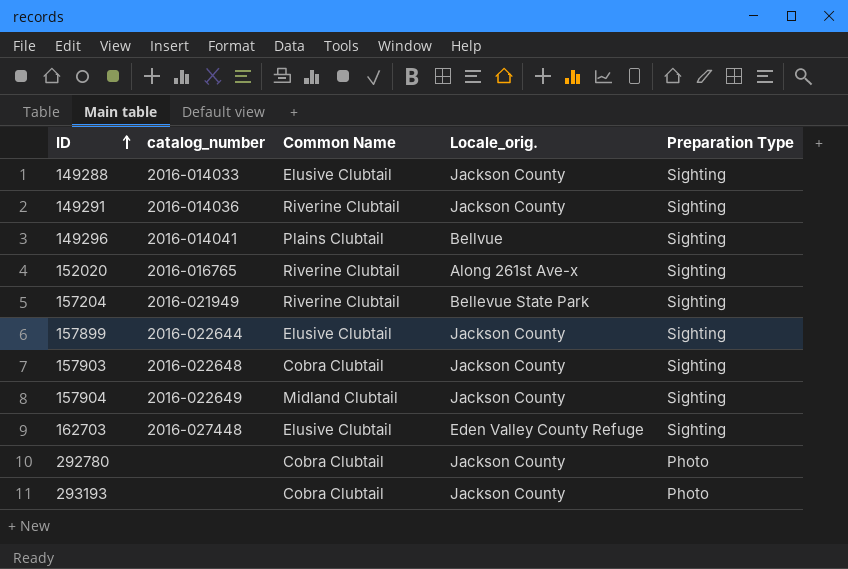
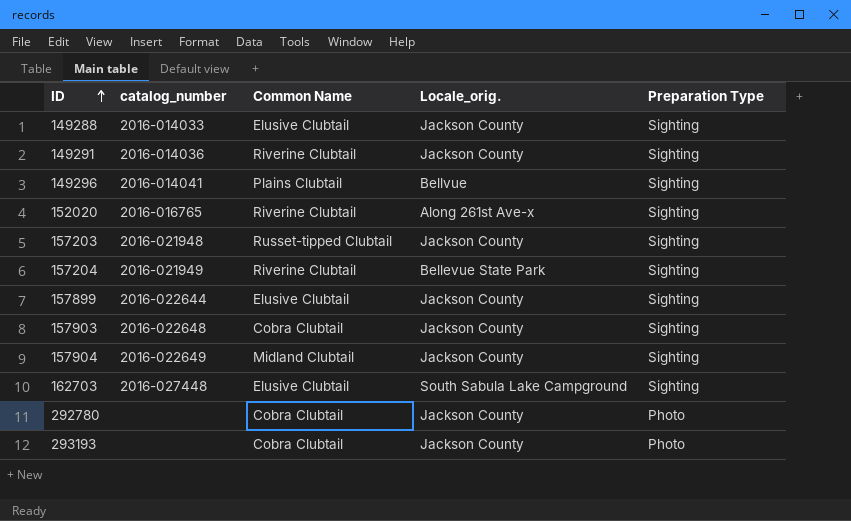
row 157203: none -> 2016-021948 | Russet-tipped Clubtail | Jackson County | Sighting
162703 | Locale_orig.: Eden Valley County Refuge -> South Sabula Lake Campground

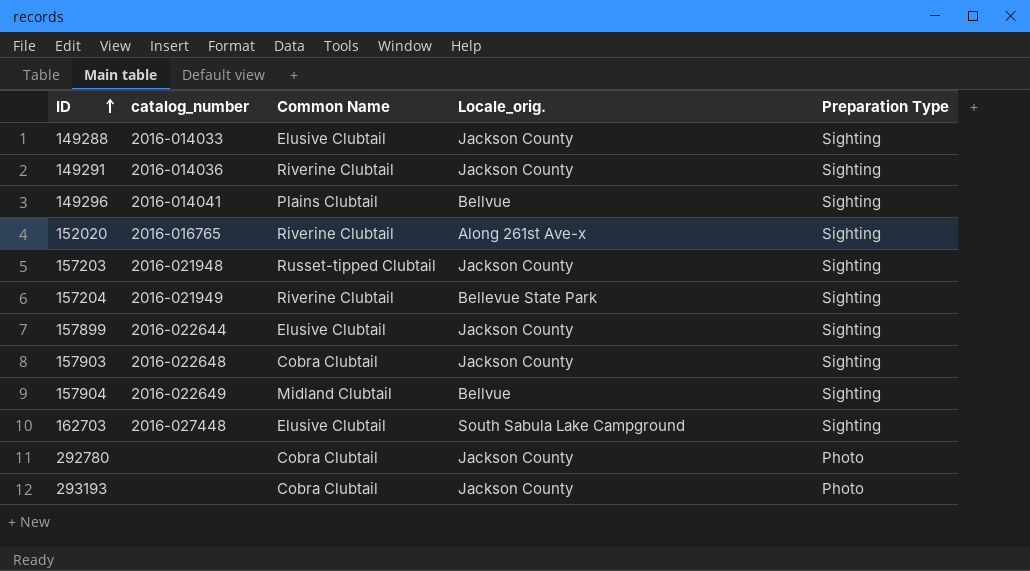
157904 | Locale_orig.: Jackson County -> Bellvue

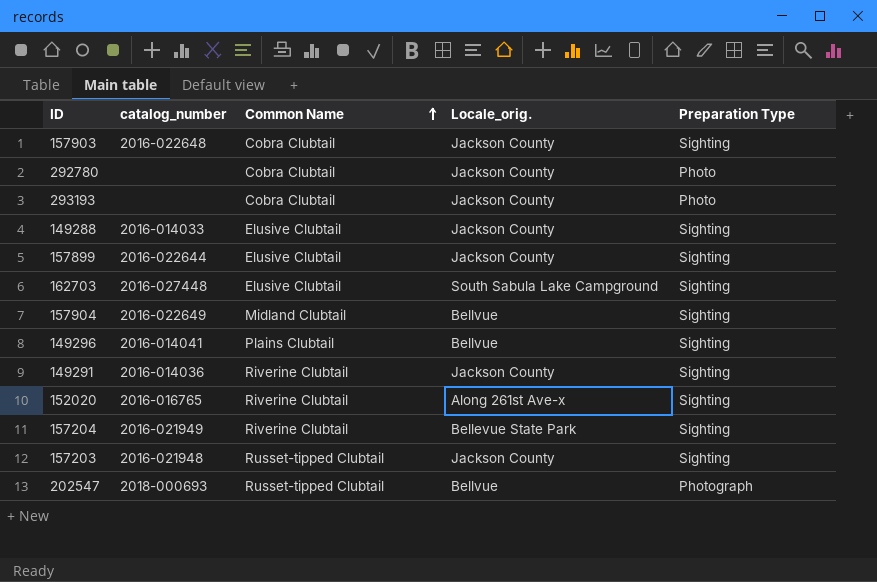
row order: ID ascending -> Common Name ascending
row 202547: none -> 2018-000693 | Russet-tipped Clubtail | Bellvue | Photograph

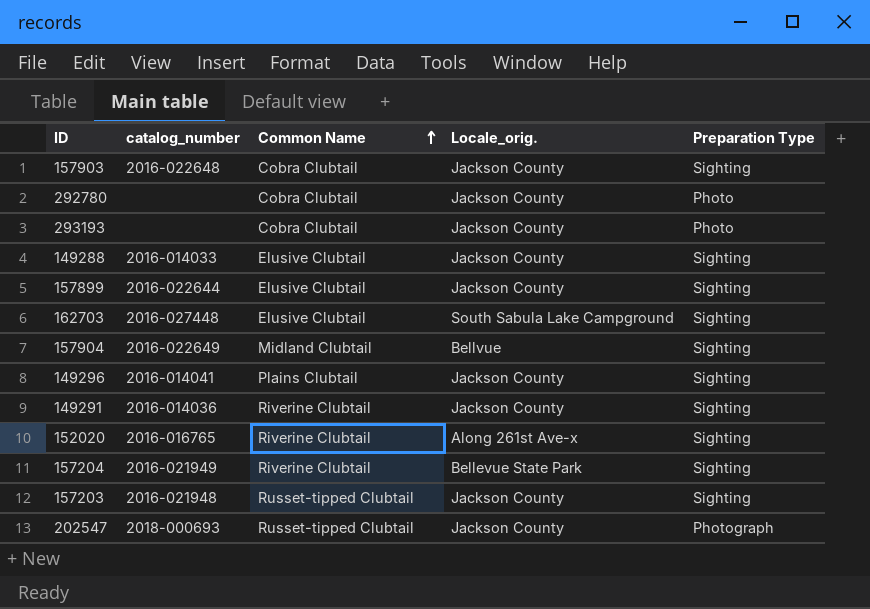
149296 | Locale_orig.: Bellvue -> Jackson County
202547 | Locale_orig.: Bellvue -> Jackson County

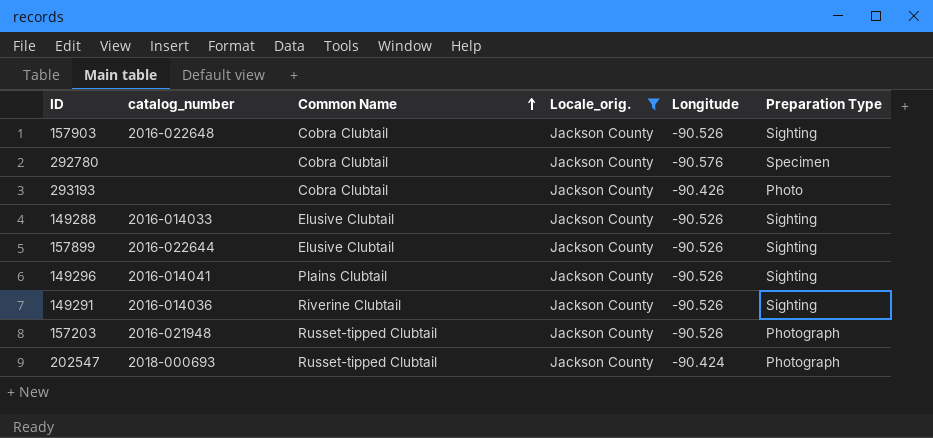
filter: none -> Locale_orig. = Jackson County
column Longitude | position: none -> 5
292780 | Preparation Type: Photo -> Specimen
157203 | Preparation Type: Sighting -> Photograph

